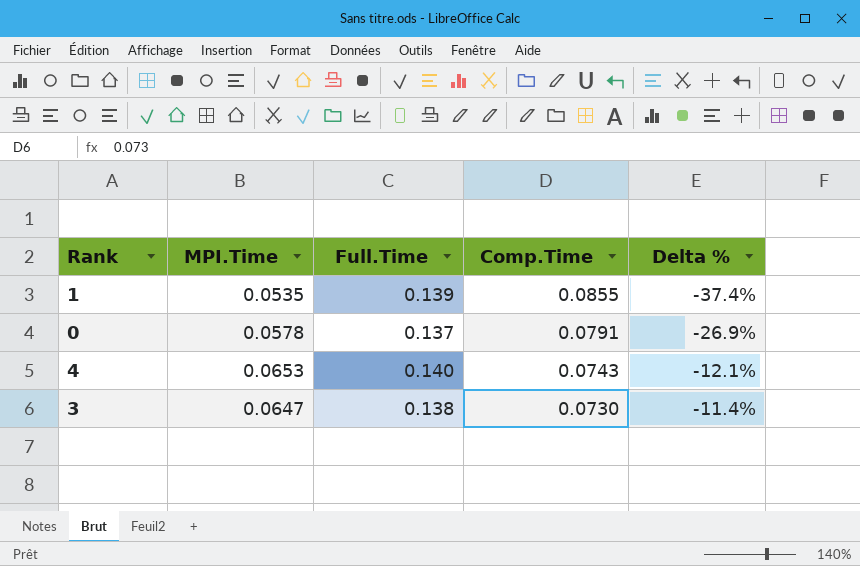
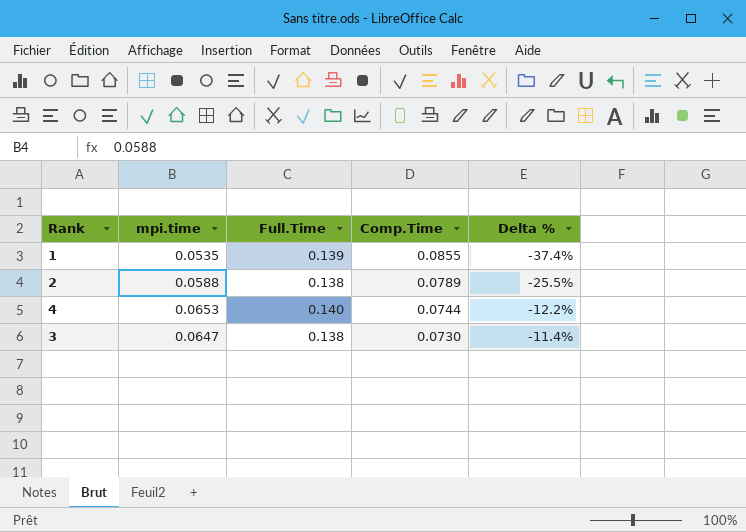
column name: MPI.Time -> mpi.time
row 0: 0.0578 | 0.137 | 0.0791 | -26.9% -> none
row 2: none -> 0.0588 | 0.138 | 0.0789 | -25.5%
4 | Comp.Time: 0.0743 -> 0.0744
4 | Delta %: -12.1% -> -12.2%

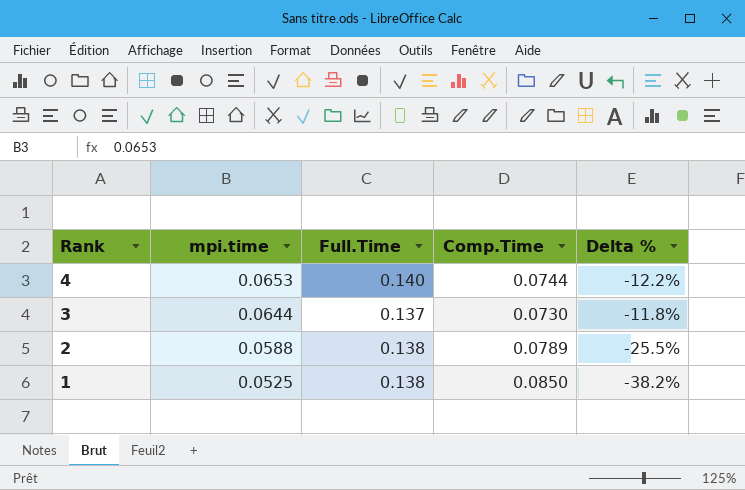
row order: Comp.Time descending -> Rank descending
3 | mpi.time: 0.0647 -> 0.0644
3 | Full.Time: 0.138 -> 0.137
3 | Delta %: -11.4% -> -11.8%
1 | mpi.time: 0.0535 -> 0.0525
1 | Full.Time: 0.139 -> 0.138
1 | Comp.Time: 0.0855 -> 0.0850
1 | Delta %: -37.4% -> -38.2%

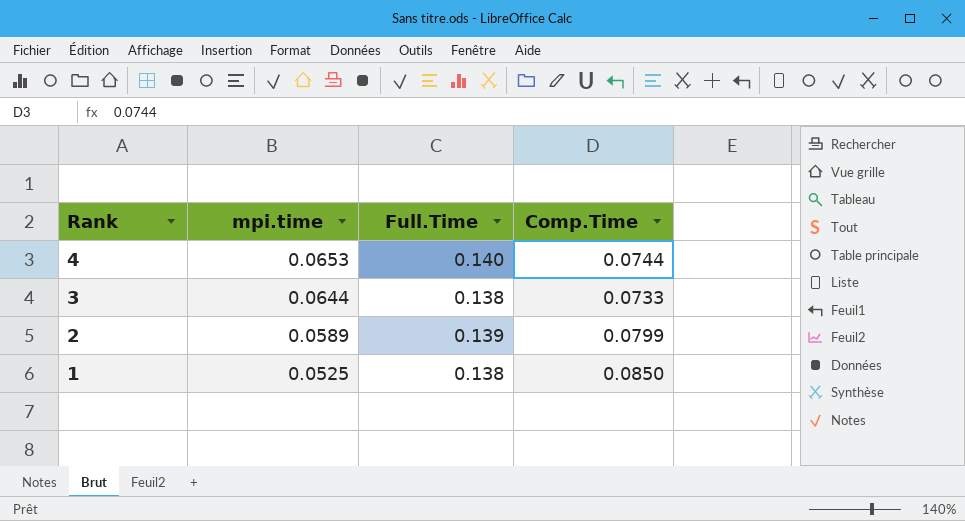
column Delta % | formula: ([mpi.time] - [Comp.Time]) / [Comp.Time] -> none
3 | Full.Time: 0.137 -> 0.138
3 | Comp.Time: 0.0730 -> 0.0733
2 | mpi.time: 0.0588 -> 0.0589
2 | Full.Time: 0.138 -> 0.139
2 | Comp.Time: 0.0789 -> 0.0799

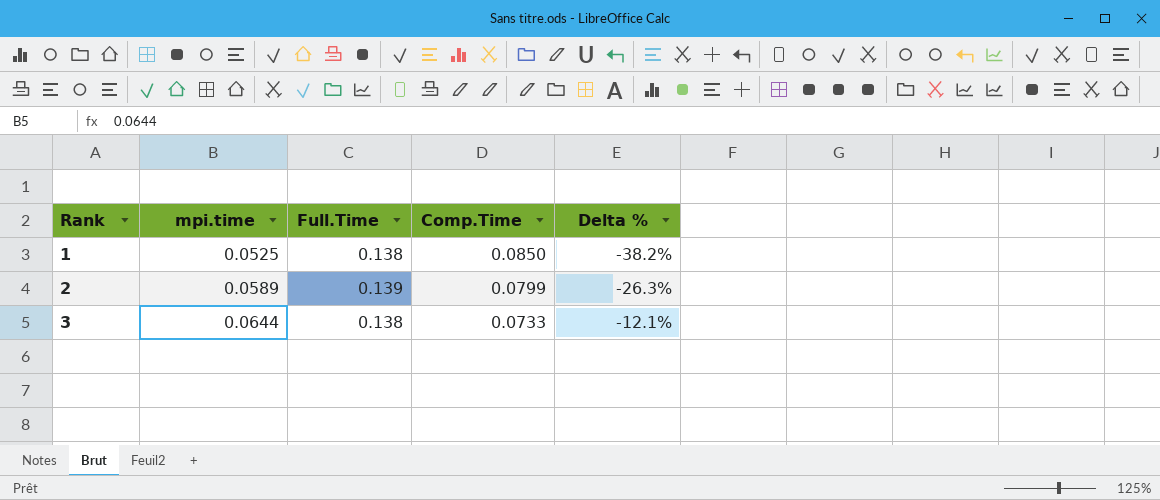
row order: Rank descending -> Rank ascending
column Delta % | formula: none -> ([mpi.time] - [Comp.Time]) / [Comp.Time]
row 4: 0.0653 | 0.140 | 0.0744 -> none

